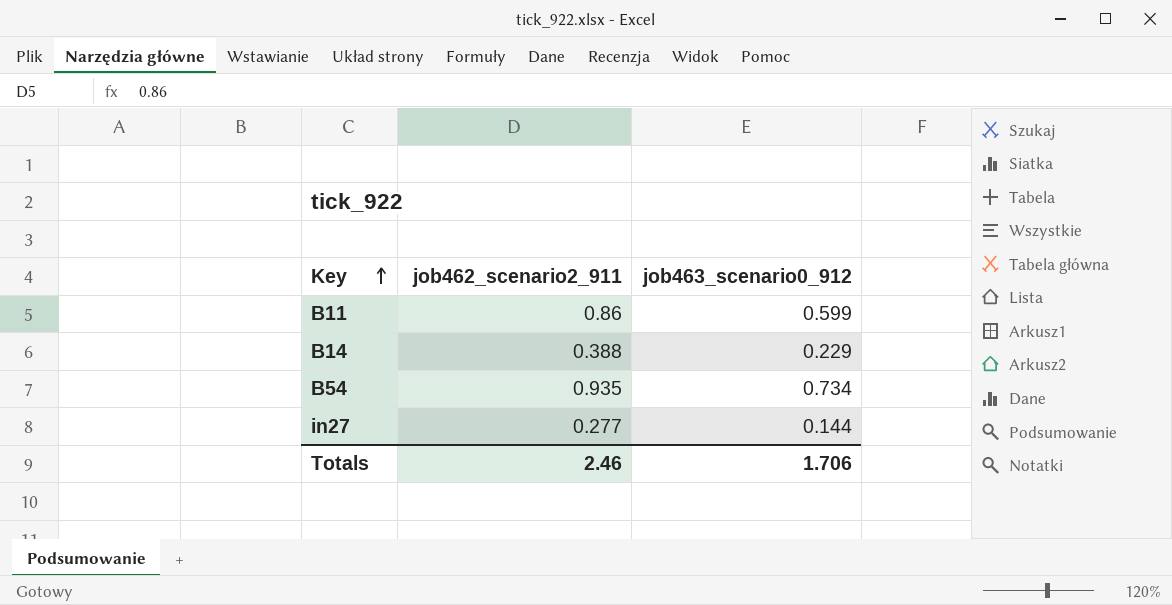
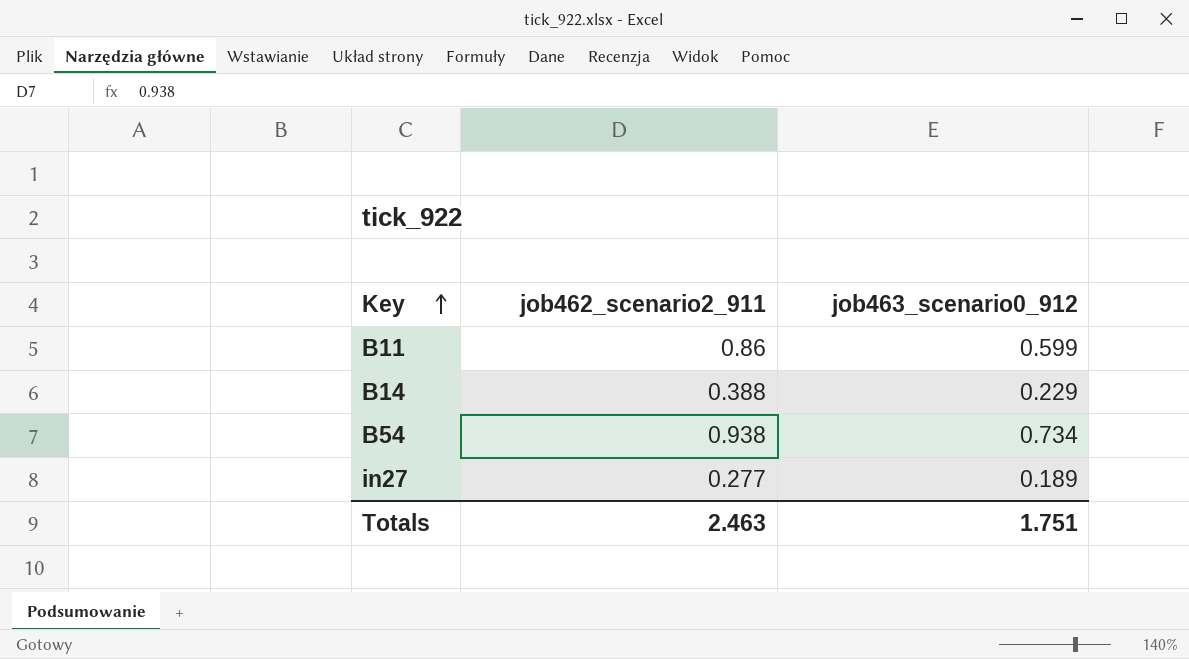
B54 | job462_scenario2_911: 0.935 -> 0.938
in27 | job463_scenario0_912: 0.144 -> 0.189
Totals | job462_scenario2_911: 2.46 -> 2.463
Totals | job463_scenario0_912: 1.706 -> 1.751

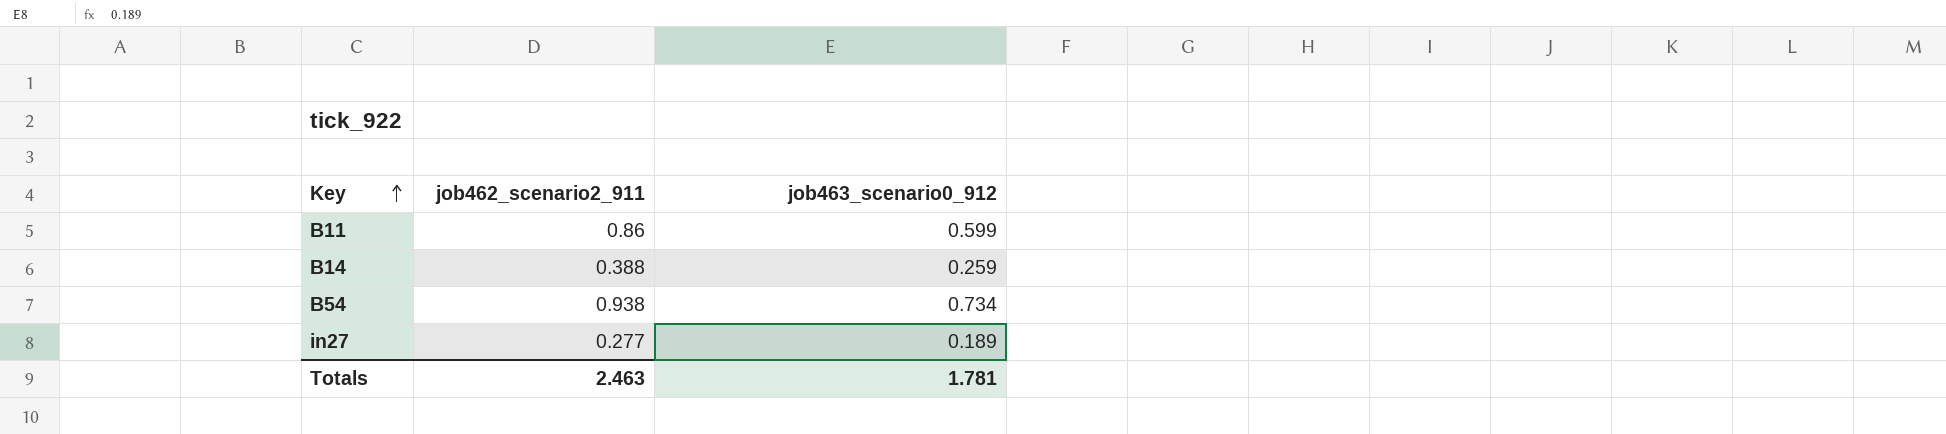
B14 | job463_scenario0_912: 0.229 -> 0.259
Totals | job463_scenario0_912: 1.751 -> 1.781

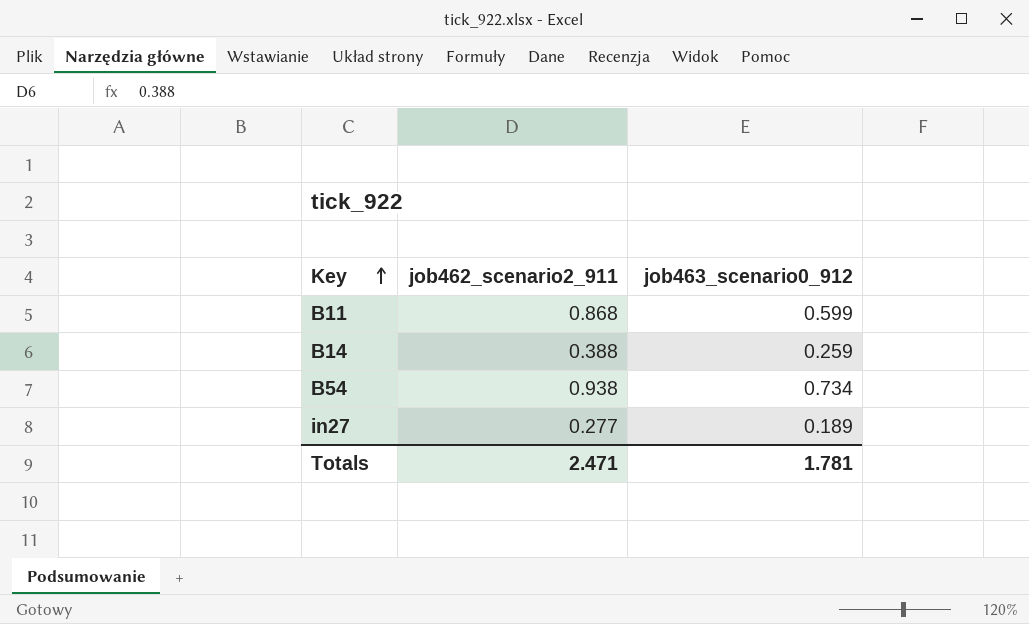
B11 | job462_scenario2_911: 0.86 -> 0.868
Totals | job462_scenario2_911: 2.463 -> 2.471

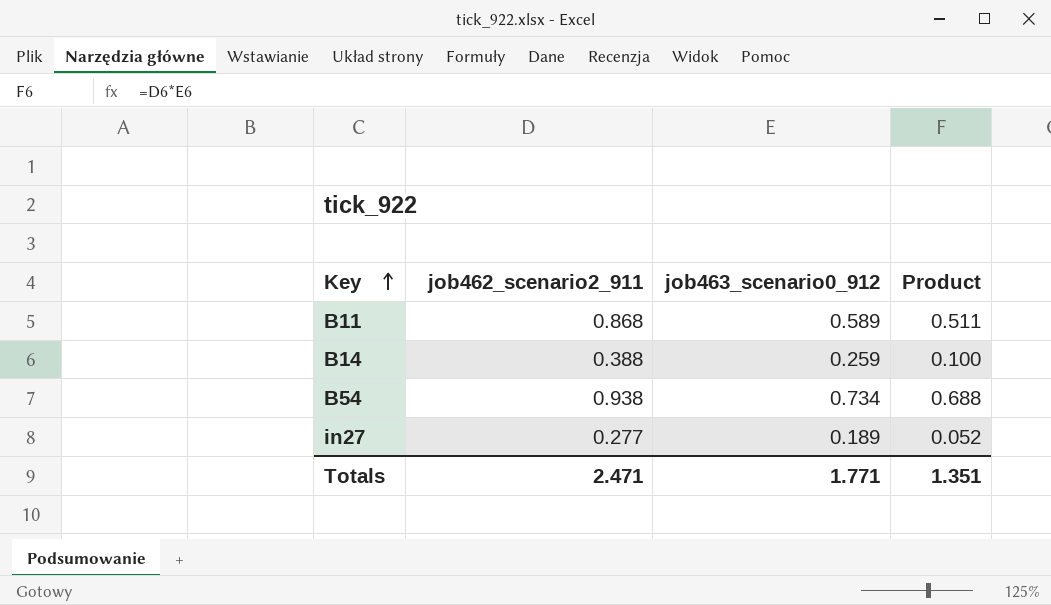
column Product | formula: none -> [job462_scenario2_911] * [job463_scenario0_912]
B11 | job463_scenario0_912: 0.599 -> 0.589
Totals | job463_scenario0_912: 1.781 -> 1.771

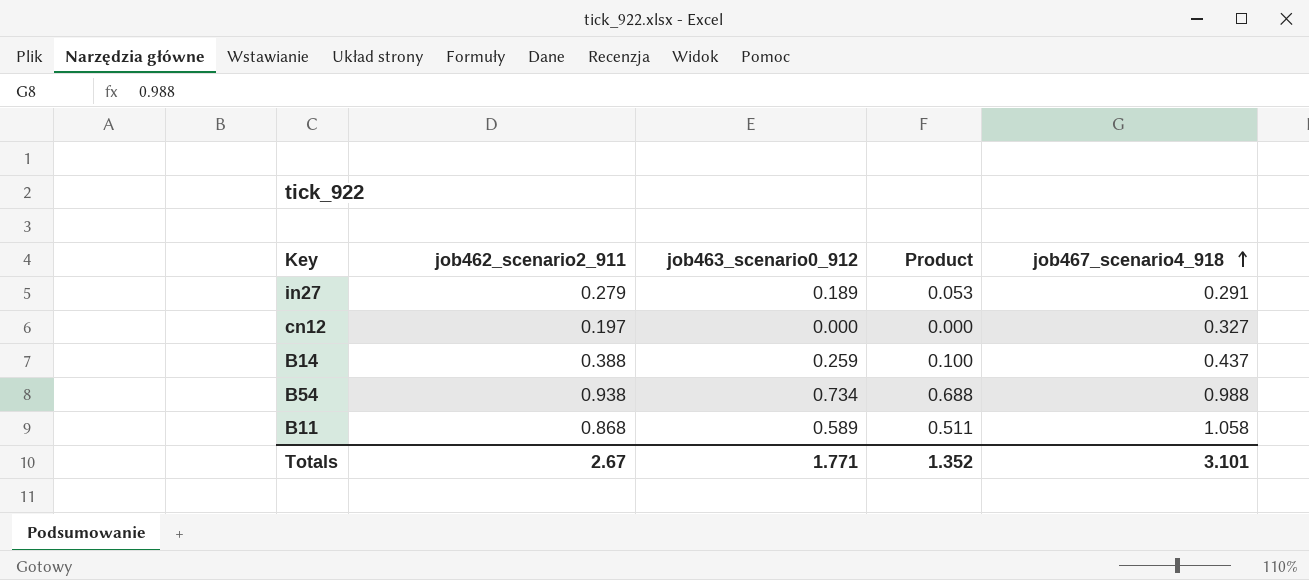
row order: Key ascending -> job467_scenario4_918 ascending
column job467_scenario4_918 | position: none -> 5
in27 | job462_scenario2_911: 0.277 -> 0.279
in27 | Product: 0.052 -> 0.053
row cn12: none -> 0.197 | 0.000 | 0.000 | 0.327
Totals | job462_scenario2_911: 2.471 -> 2.67
Totals | Product: 1.351 -> 1.352

